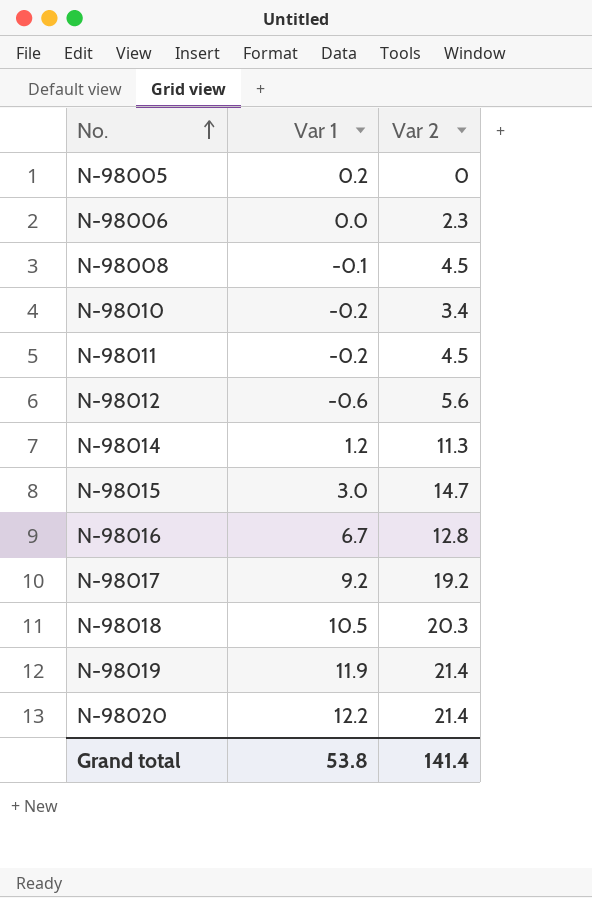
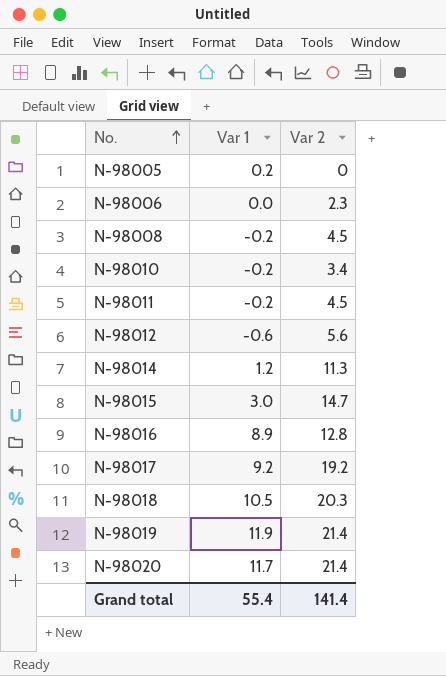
N-98008 | Var 1: -0.1 -> -0.2
N-98016 | Var 1: 6.7 -> 8.9
N-98020 | Var 1: 12.2 -> 11.7
Grand total | Var 1: 53.8 -> 55.4

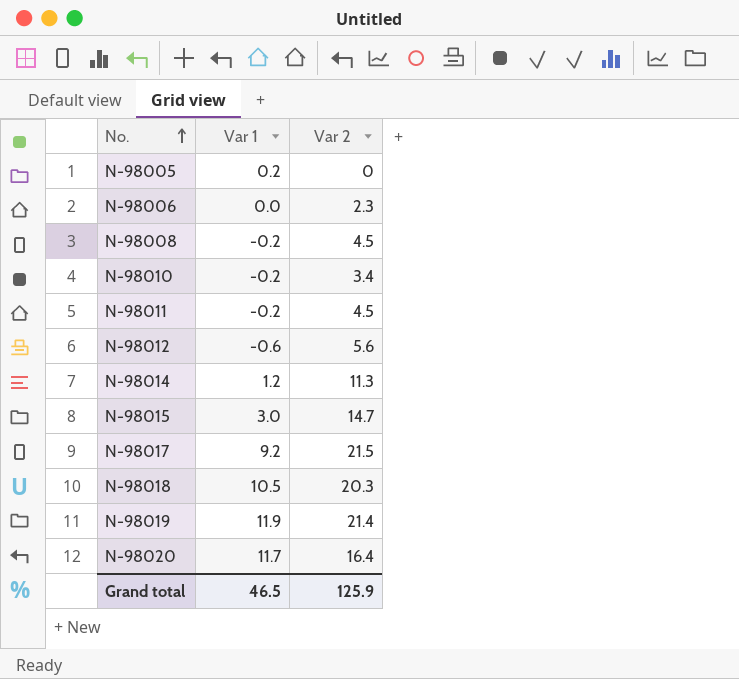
row N-98016: 8.9 | 12.8 -> none
N-98017 | Var 2: 19.2 -> 21.5
N-98020 | Var 2: 21.4 -> 16.4
Grand total | Var 1: 55.4 -> 46.5
Grand total | Var 2: 141.4 -> 125.9

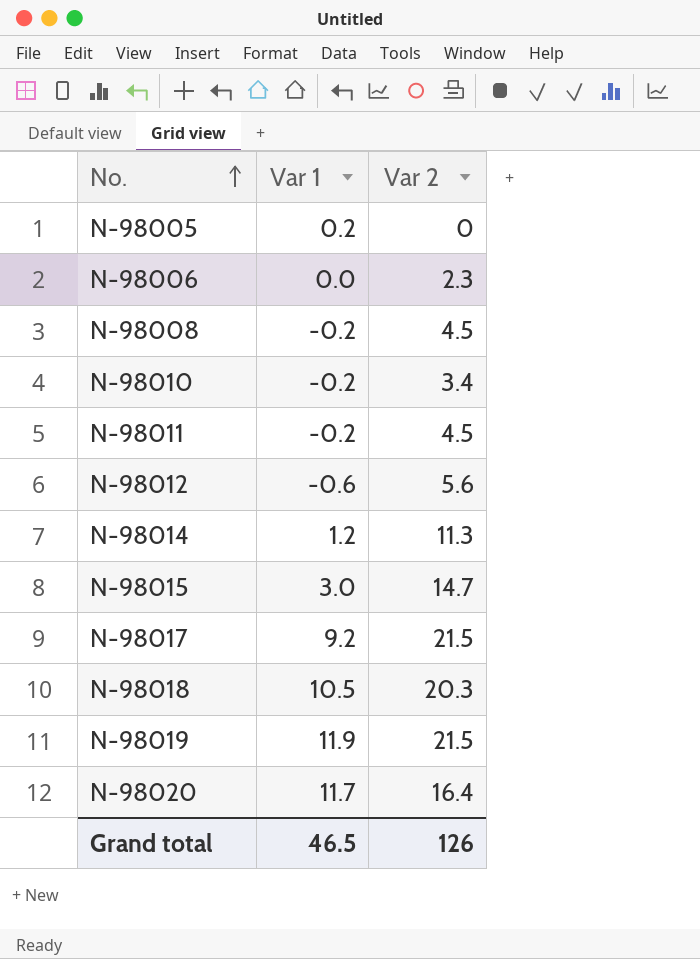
N-98019 | Var 2: 21.4 -> 21.5
Grand total | Var 2: 125.9 -> 126

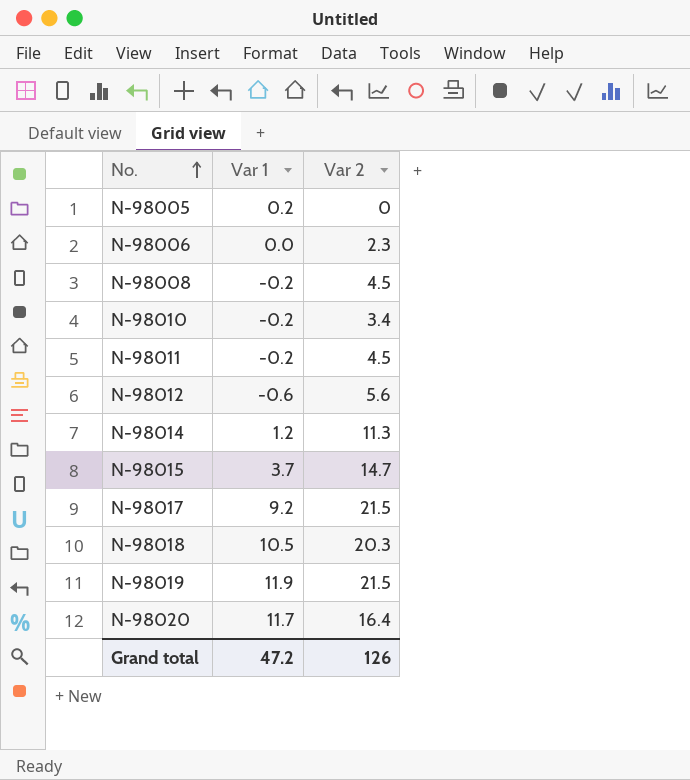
N-98015 | Var 1: 3.0 -> 3.7
Grand total | Var 1: 46.5 -> 47.2

